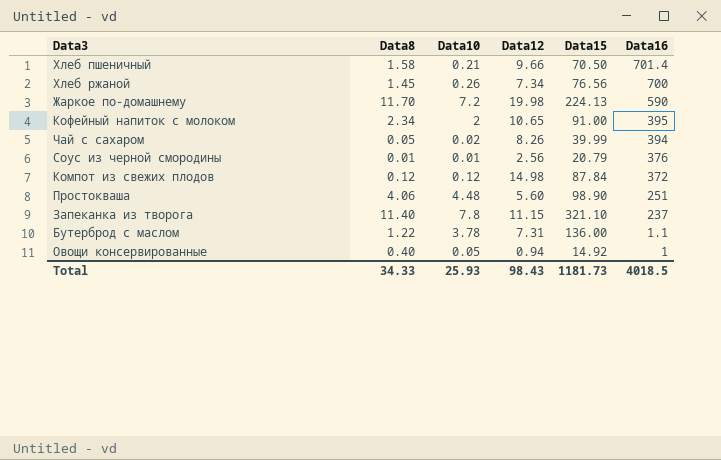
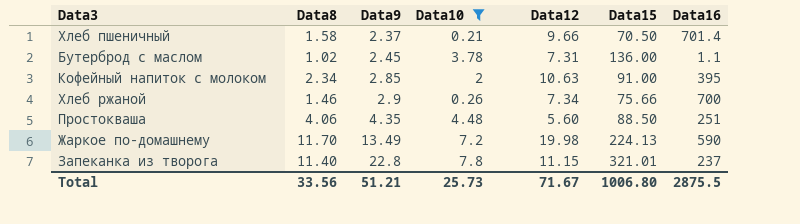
filter: none -> Data10 >= 0.21
row order: Data16 descending -> Data9 ascending
column Data9 | position: none -> 3
Бутерброд с маслом | Data8: 1.22 -> 1.02
Кофейный напиток с молоком | Data12: 10.65 -> 10.63
Хлеб ржаной | Data8: 1.45 -> 1.46
Хлеб ржаной | Data15: 76.56 -> 75.66
Простокваша | Data15: 98.90 -> 88.50
Запеканка из творога | Data15: 321.10 -> 321.01
Total | Data8: 34.33 -> 33.56
Total | Data10: 25.93 -> 25.73
Total | Data12: 98.43 -> 71.67
Total | Data15: 1181.73 -> 1006.80
Total | Data16: 4018.5 -> 2875.5

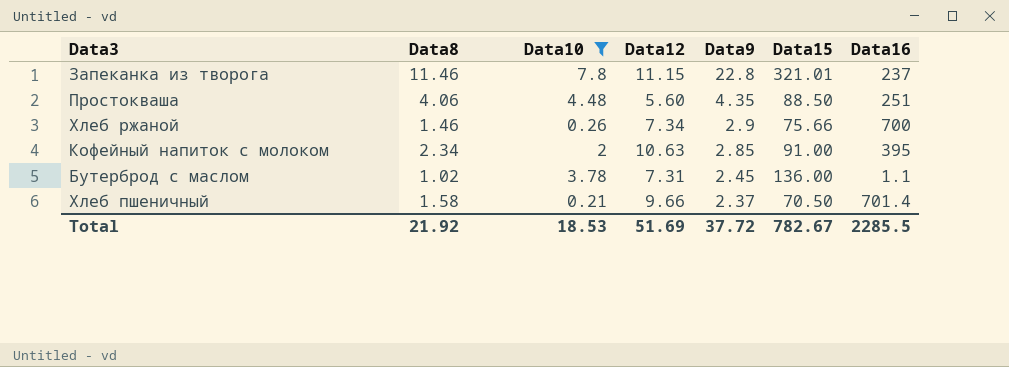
row order: Data9 ascending -> Data9 descending
column Data9 | position: 3 -> 5
row Жаркое по-домашнему: 11.70 | 13.49 | 7.2 | 19.98 | 224.13 | 590 -> none
Запеканка из творога | Data8: 11.40 -> 11.46
Total | Data8: 33.56 -> 21.92
Total | Data10: 25.73 -> 18.53
Total | Data12: 71.67 -> 51.69
Total | Data9: 51.21 -> 37.72
Total | Data15: 1006.80 -> 782.67
Total | Data16: 2875.5 -> 2285.5

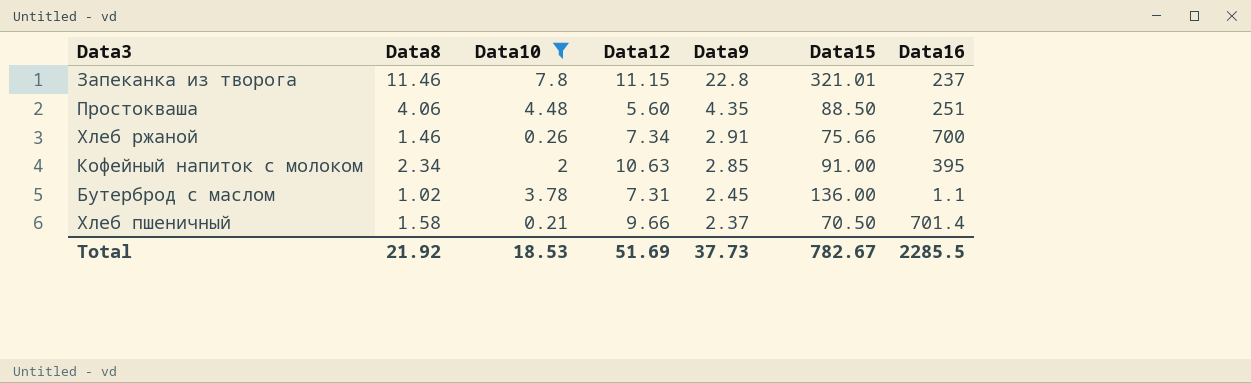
Хлеб ржаной | Data9: 2.9 -> 2.91
Total | Data9: 37.72 -> 37.73

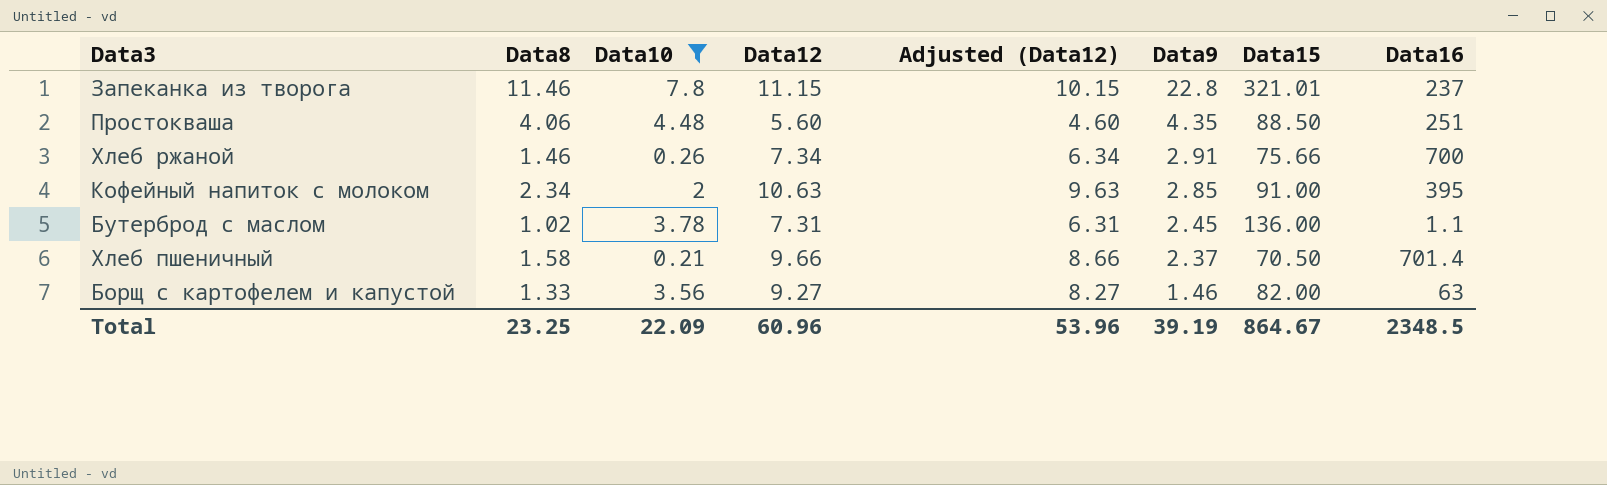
column Adjusted (Data12) | formula: none -> [Data12] - 1
row Борщ с картофелем и капустой: none -> 1.33 | 3.56 | 9.27 | 8.27 | 1.46 | 82.00 | 63
Total | Data8: 21.92 -> 23.25
Total | Data10: 18.53 -> 22.09
Total | Data12: 51.69 -> 60.96
Total | Data9: 37.73 -> 39.19
Total | Data15: 782.67 -> 864.67
Total | Data16: 2285.5 -> 2348.5

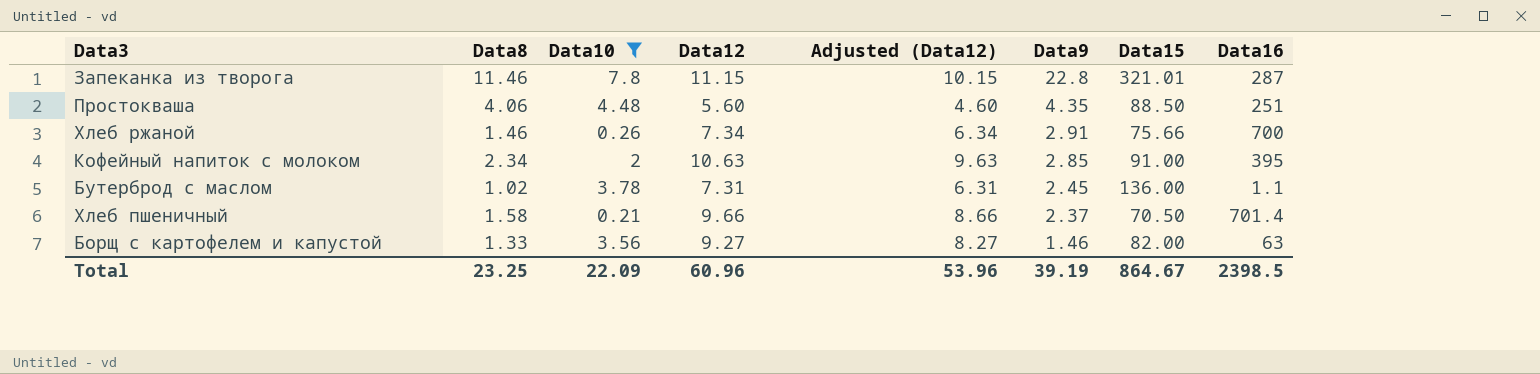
Запеканка из творога | Data16: 237 -> 287
Total | Data16: 2348.5 -> 2398.5

